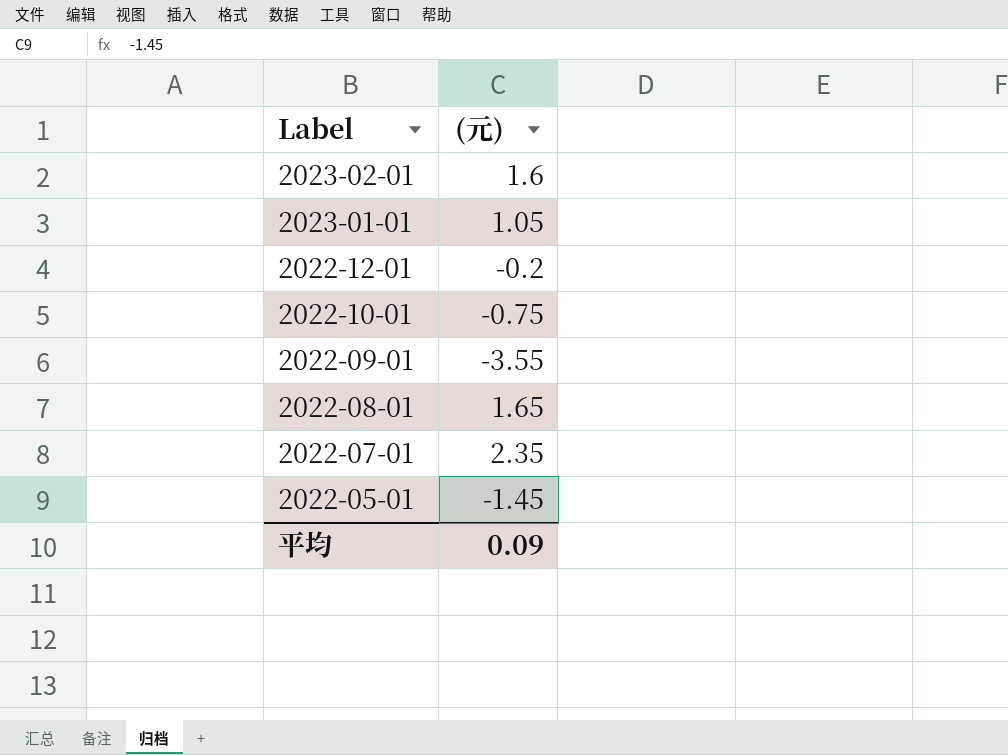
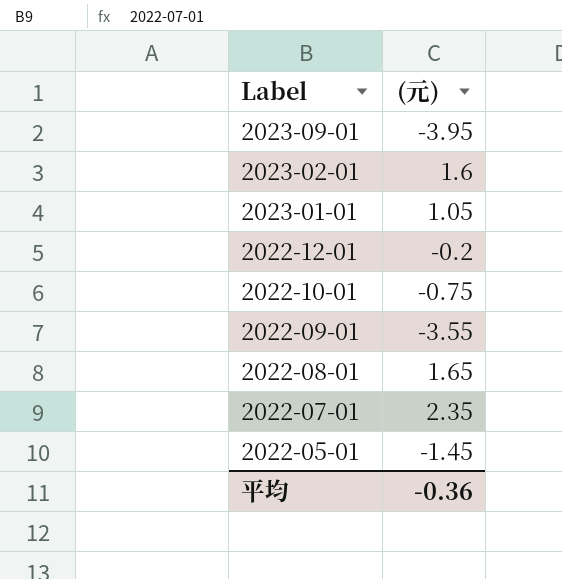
row 2023-09-01: none -> -3.95
平均 | (元): 0.09 -> -0.36

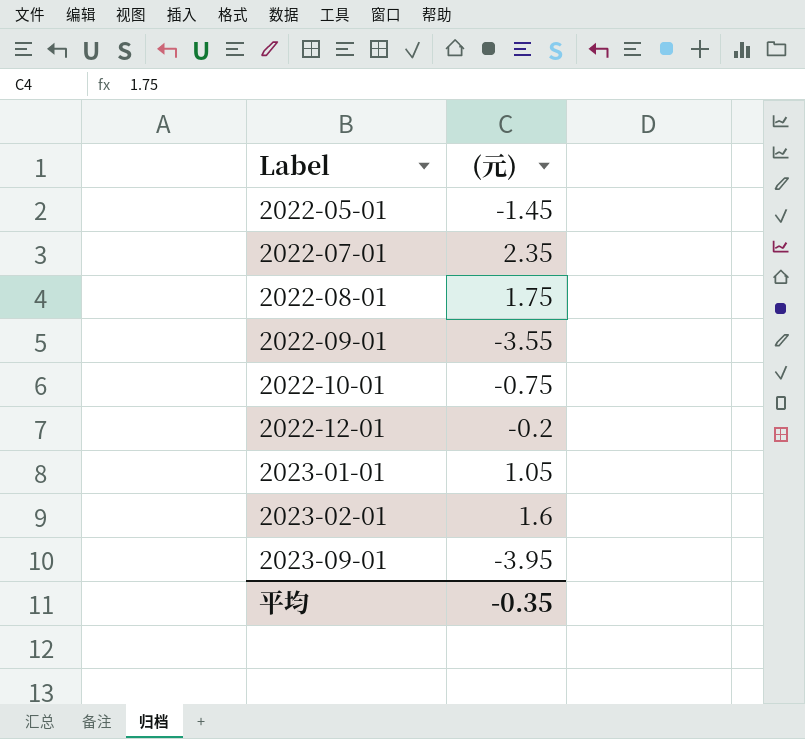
row order: Label descending -> Label ascending
2022-08-01 | (元): 1.65 -> 1.75
平均 | (元): -0.36 -> -0.35

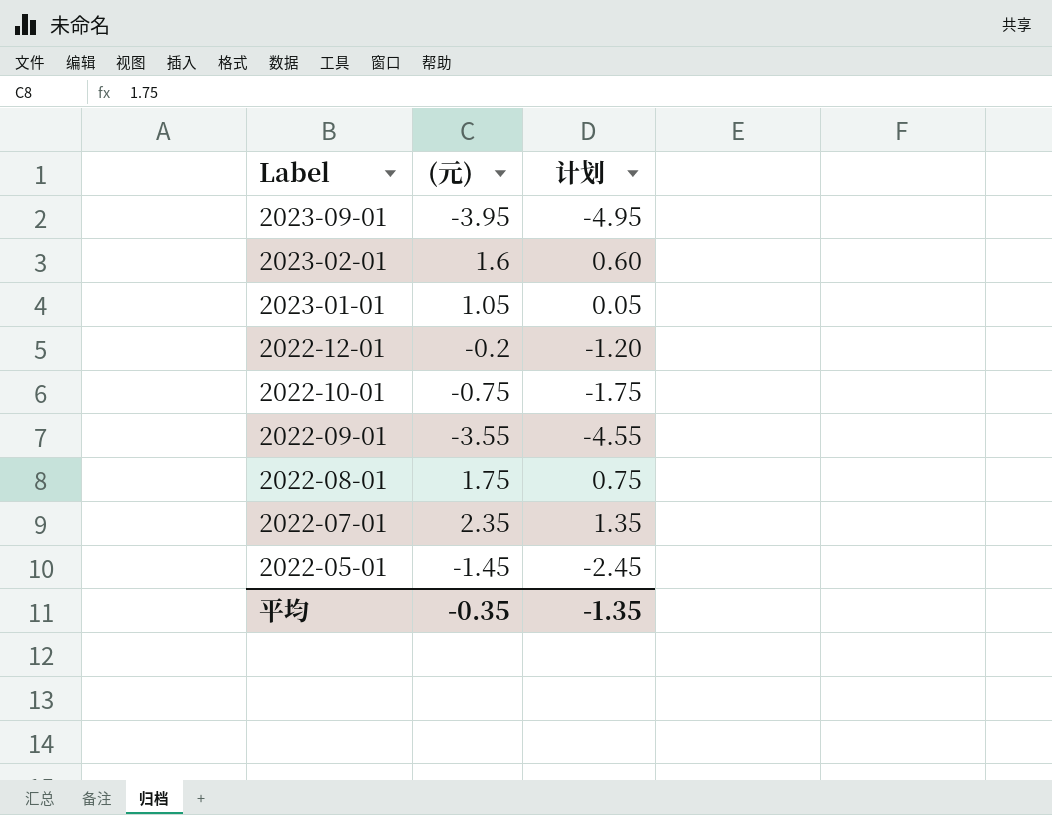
row order: Label ascending -> Label descending
column 计划 | formula: none -> [(元)] - 1

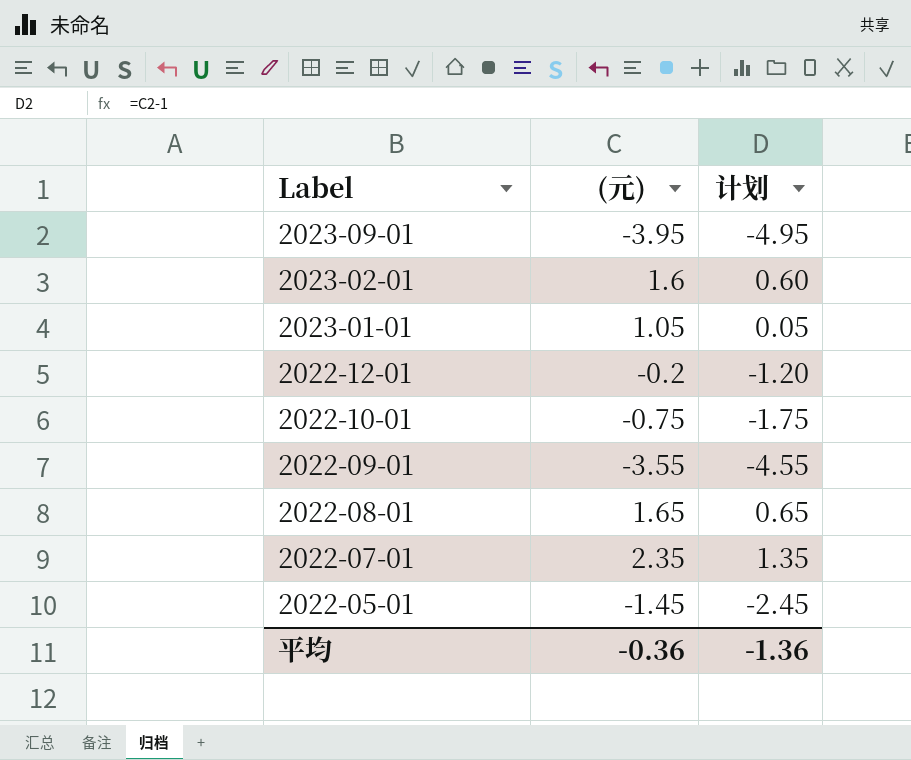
2022-08-01 | (元): 1.75 -> 1.65
2022-08-01 | 计划: 0.75 -> 0.65
平均 | (元): -0.35 -> -0.36
平均 | 计划: -1.35 -> -1.36

